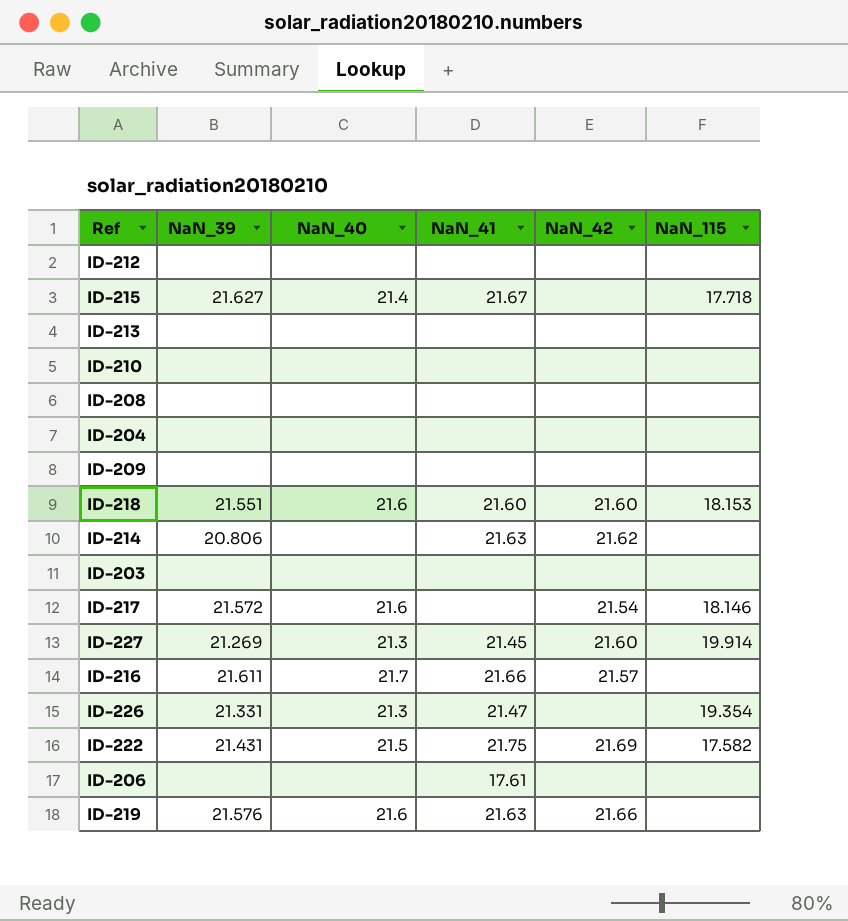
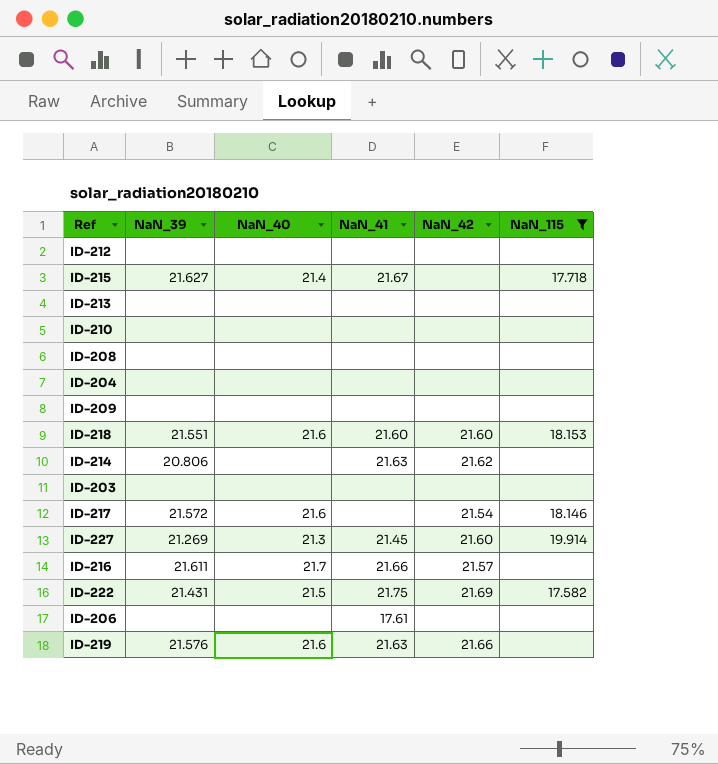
filter: none -> NaN_115 != 19.354

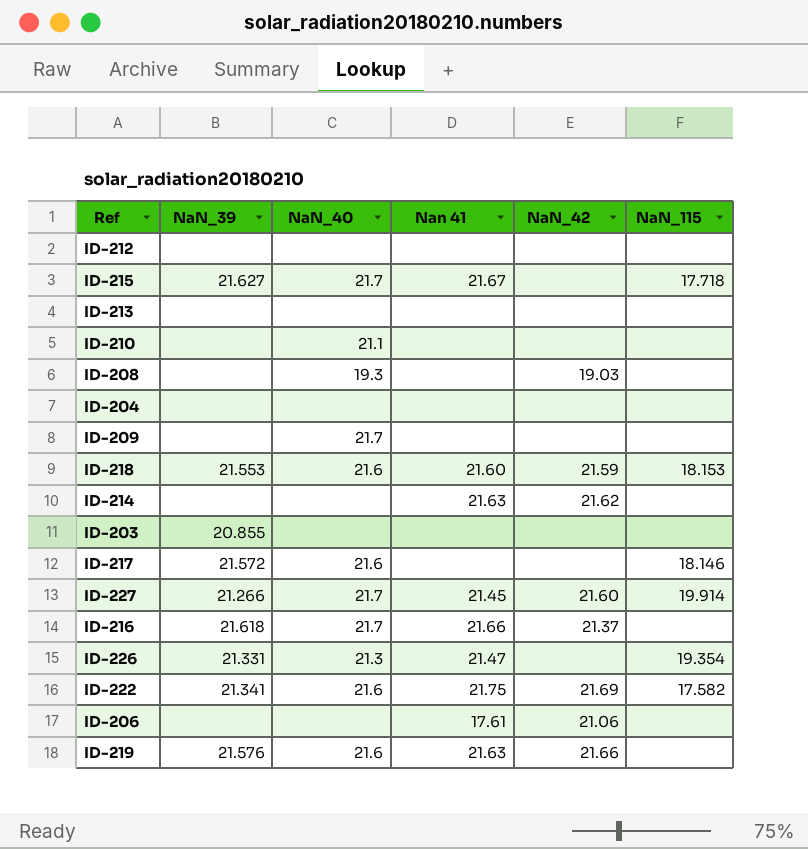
filter: NaN_115 != 19.354 -> none
column name: NaN_41 -> Nan 41
ID-215 | NaN_40: 21.4 -> 21.7
ID-210 | NaN_40: none -> 21.1
ID-208 | NaN_40: none -> 19.3
ID-208 | NaN_42: none -> 19.03
ID-209 | NaN_40: none -> 21.7
ID-218 | NaN_39: 21.551 -> 21.553
ID-218 | NaN_42: 21.60 -> 21.59
ID-214 | NaN_39: 20.806 -> none
ID-203 | NaN_39: none -> 20.855
ID-217 | NaN_42: 21.54 -> none
ID-227 | NaN_39: 21.269 -> 21.266
ID-227 | NaN_40: 21.3 -> 21.7
ID-216 | NaN_39: 21.611 -> 21.618
ID-216 | NaN_42: 21.57 -> 21.37
ID-222 | NaN_39: 21.431 -> 21.341
ID-222 | NaN_40: 21.5 -> 21.6
ID-206 | NaN_42: none -> 21.06

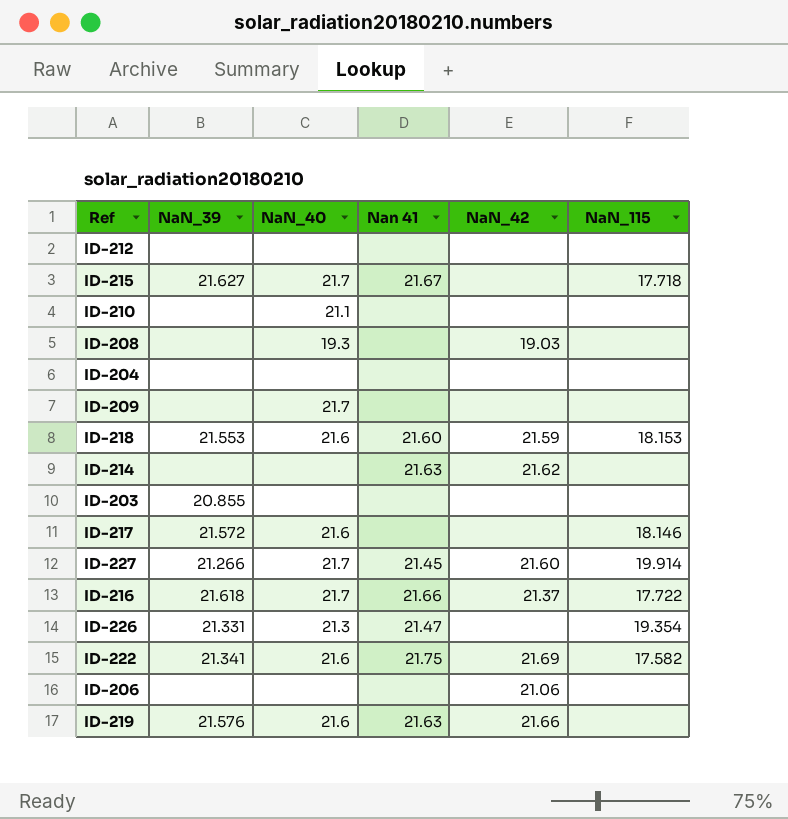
row ID-213: none | none | none | none | none -> none
ID-216 | NaN_115: none -> 17.722
ID-206 | Nan 41: 17.61 -> none

